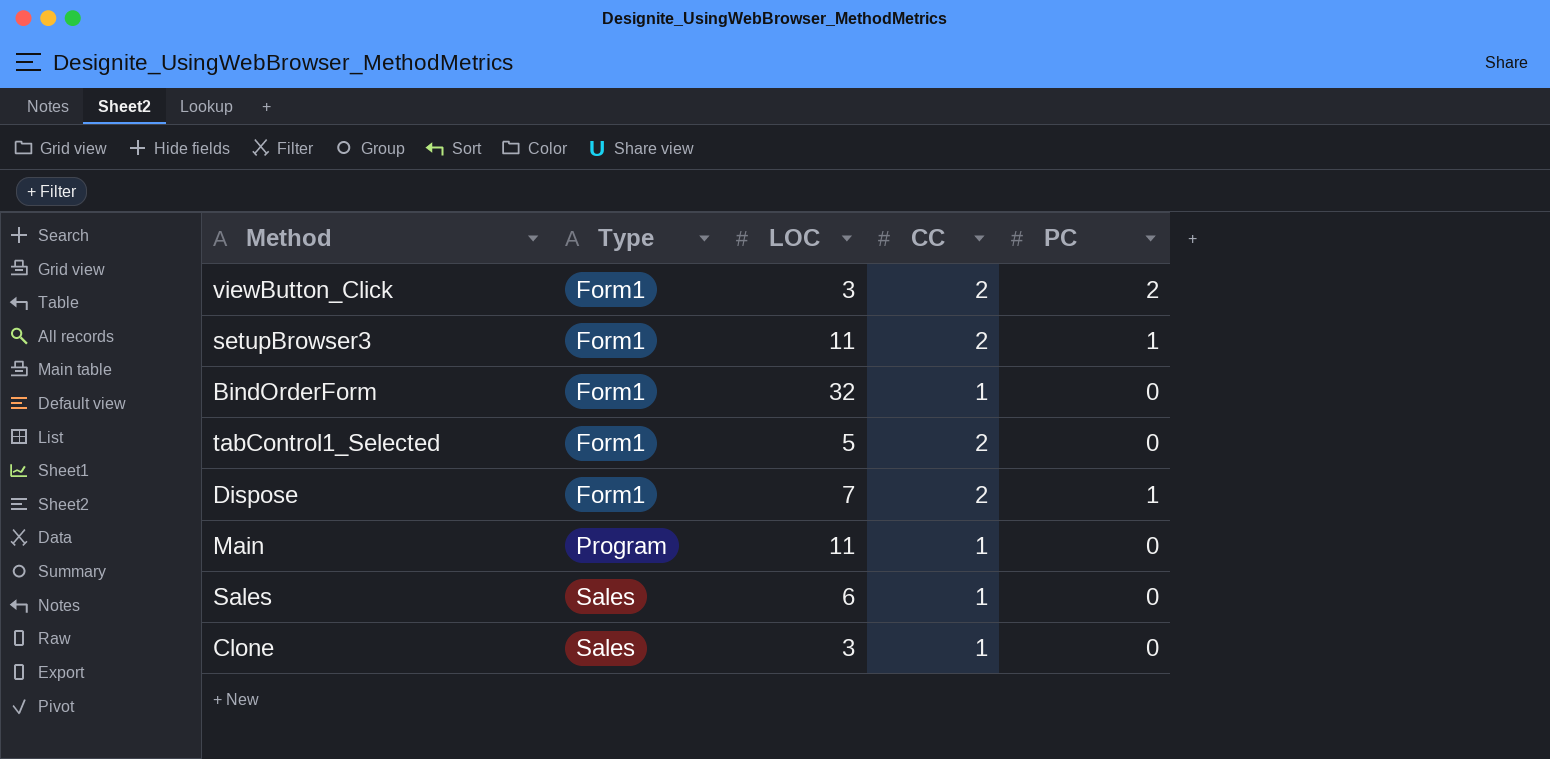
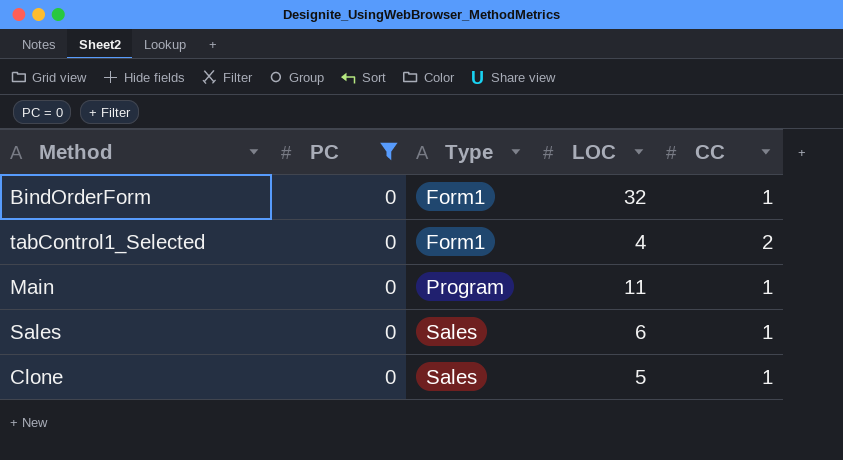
filter: none -> PC = 0
column PC | position: 5 -> 2
tabControl1_Selected | LOC: 5 -> 4
Clone | LOC: 3 -> 5

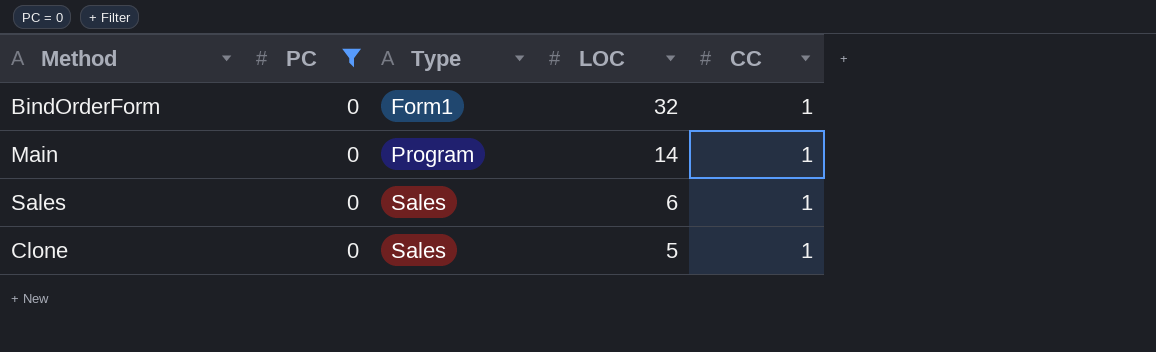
row tabControl1_Selected: 0 | Form1 | 4 | 2 -> none
Main | LOC: 11 -> 14

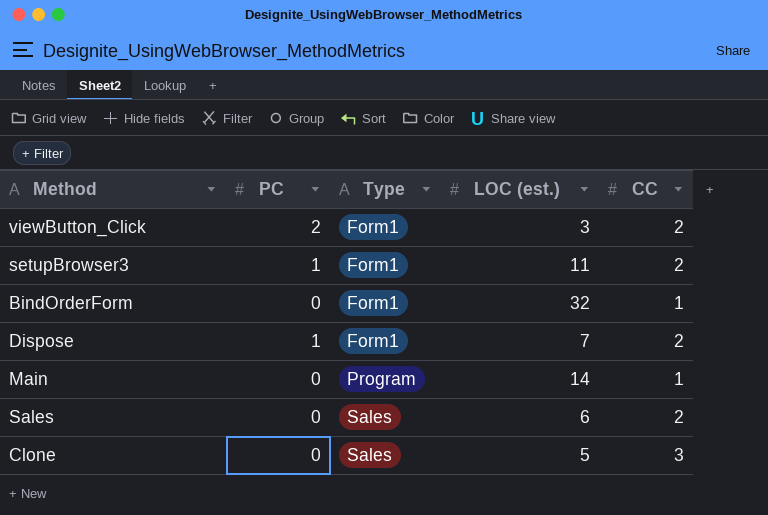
filter: PC = 0 -> none
column name: LOC -> LOC (est.)
Sales | CC: 1 -> 2
Clone | CC: 1 -> 3

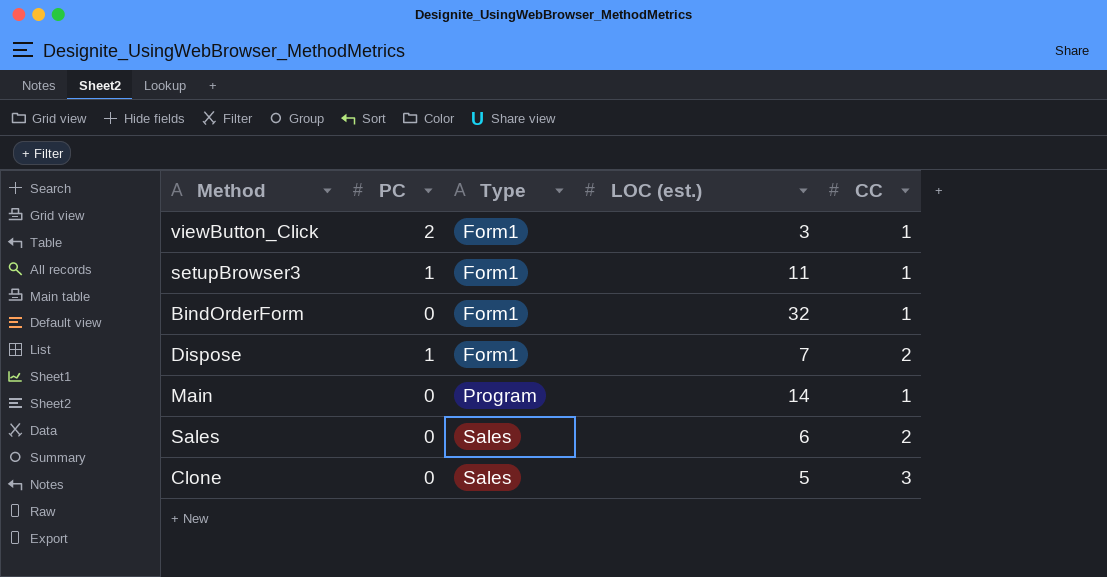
viewButton_Click | CC: 2 -> 1
setupBrowser3 | CC: 2 -> 1

